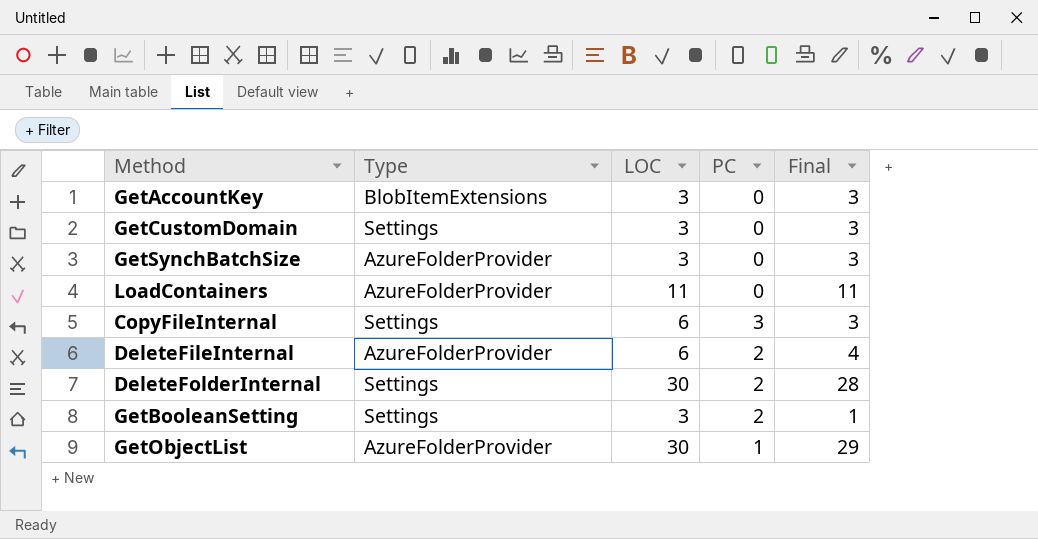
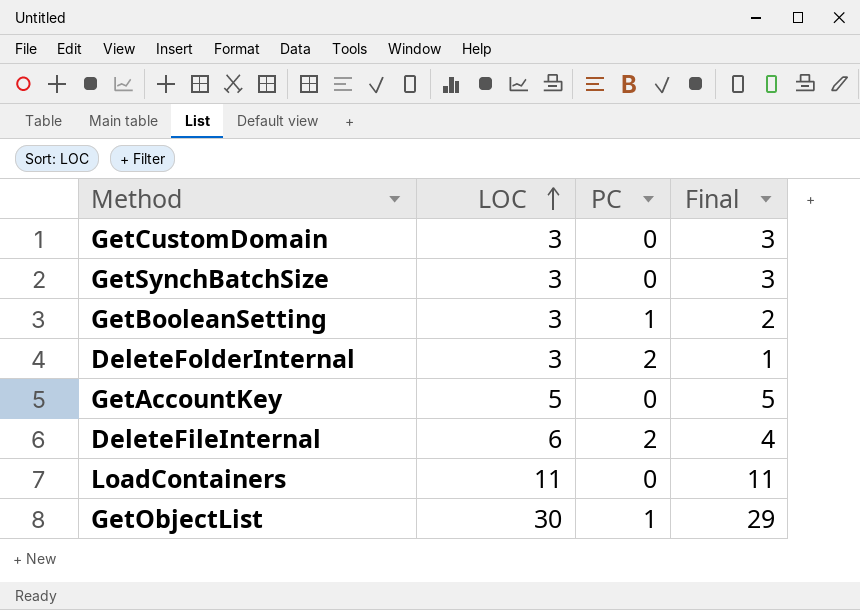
row order: none -> LOC ascending
column Type | position: 2 -> none
row CopyFileInternal: Settings | 6 | 3 | 3 -> none
GetBooleanSetting | PC: 2 -> 1
GetBooleanSetting | Final: 1 -> 2
DeleteFolderInternal | LOC: 30 -> 3
DeleteFolderInternal | Final: 28 -> 1
GetAccountKey | LOC: 3 -> 5
GetAccountKey | Final: 3 -> 5

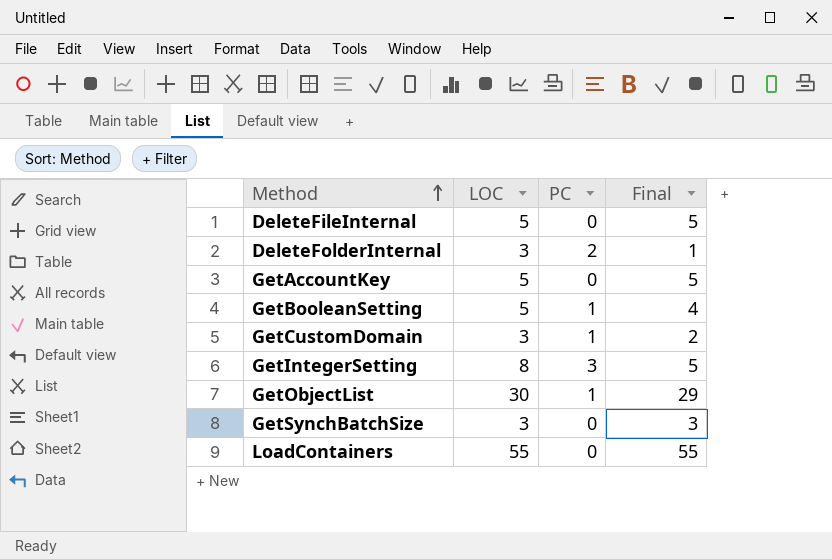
row order: LOC ascending -> Method ascending
DeleteFileInternal | LOC: 6 -> 5
DeleteFileInternal | PC: 2 -> 0
DeleteFileInternal | Final: 4 -> 5
GetBooleanSetting | LOC: 3 -> 5
GetBooleanSetting | Final: 2 -> 4
GetCustomDomain | PC: 0 -> 1
GetCustomDomain | Final: 3 -> 2
row GetIntegerSetting: none -> 8 | 3 | 5
LoadContainers | LOC: 11 -> 55
LoadContainers | Final: 11 -> 55

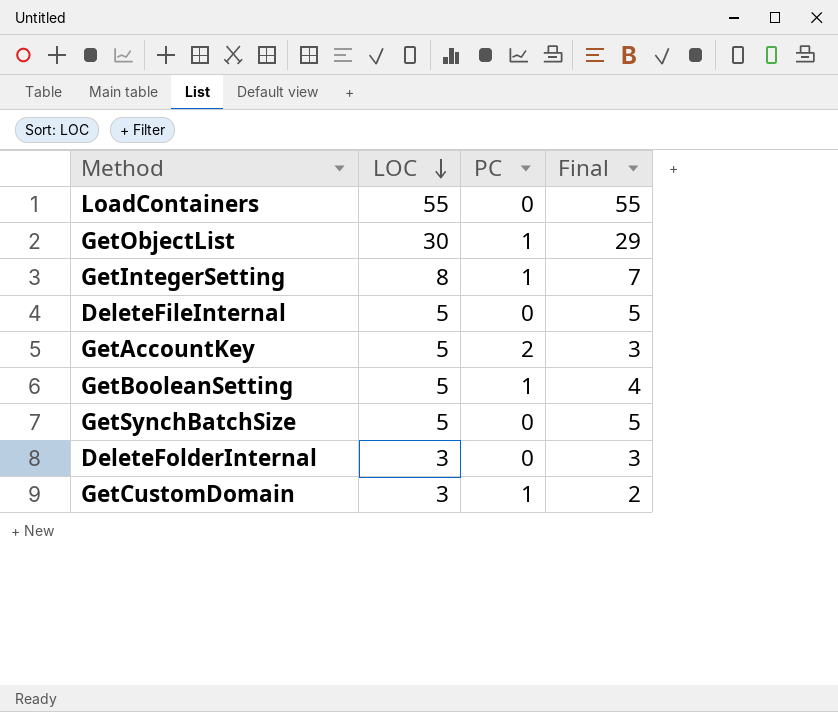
row order: Method ascending -> LOC descending
GetIntegerSetting | PC: 3 -> 1
GetIntegerSetting | Final: 5 -> 7
GetAccountKey | PC: 0 -> 2
GetAccountKey | Final: 5 -> 3
GetSynchBatchSize | LOC: 3 -> 5
GetSynchBatchSize | Final: 3 -> 5
DeleteFolderInternal | PC: 2 -> 0
DeleteFolderInternal | Final: 1 -> 3

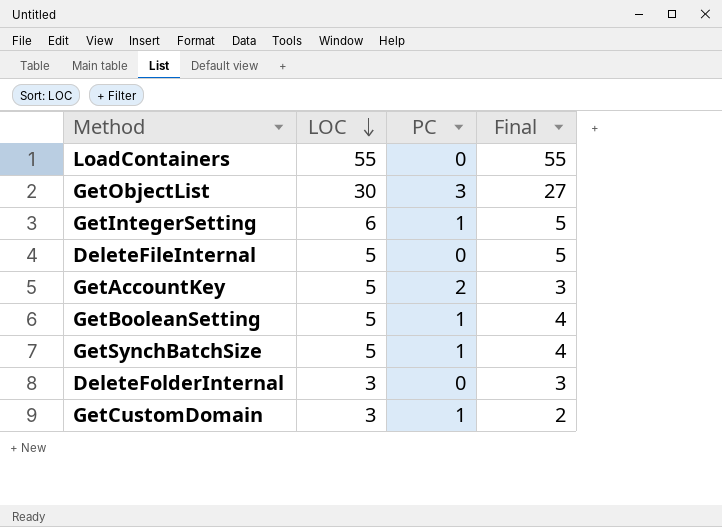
GetObjectList | PC: 1 -> 3
GetObjectList | Final: 29 -> 27
GetIntegerSetting | LOC: 8 -> 6
GetIntegerSetting | Final: 7 -> 5
GetSynchBatchSize | PC: 0 -> 1
GetSynchBatchSize | Final: 5 -> 4

